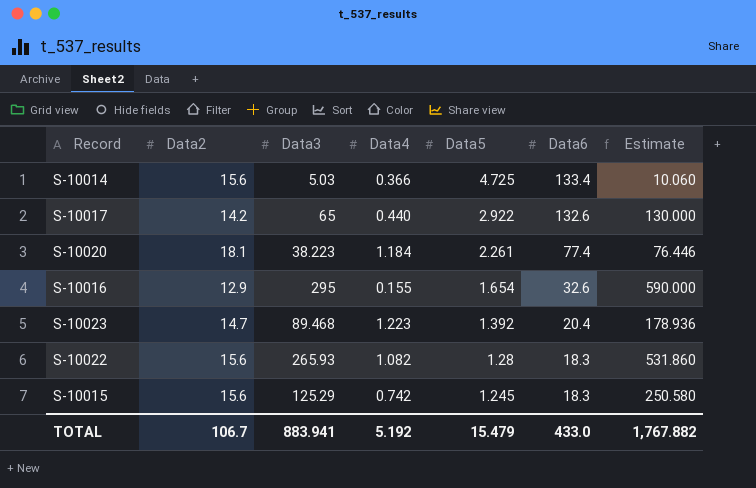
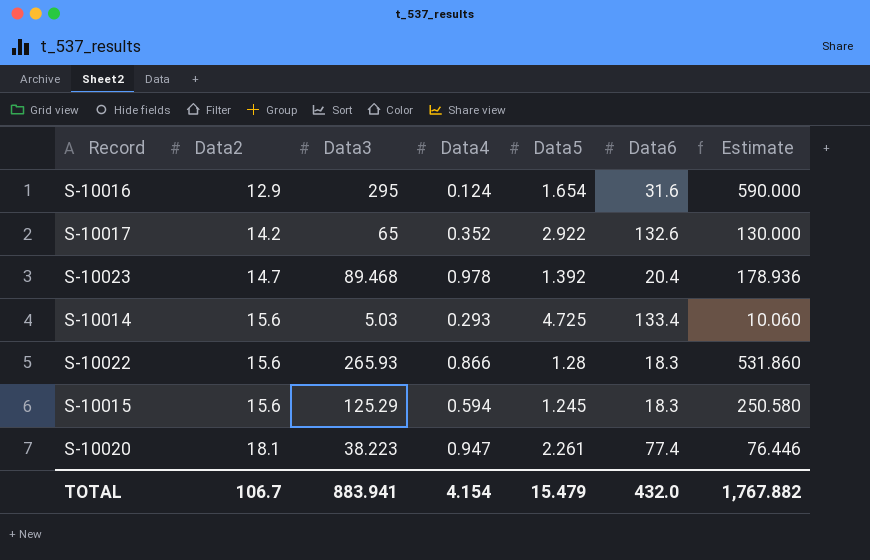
row order: Data5 descending -> Data2 ascending
S-10016 | Data4: 0.155 -> 0.124
S-10016 | Data6: 32.6 -> 31.6
S-10017 | Data4: 0.440 -> 0.352
S-10023 | Data4: 1.223 -> 0.978
S-10014 | Data4: 0.366 -> 0.293
S-10022 | Data4: 1.082 -> 0.866
S-10015 | Data4: 0.742 -> 0.594
S-10020 | Data4: 1.184 -> 0.947
TOTAL | Data4: 5.192 -> 4.154
TOTAL | Data6: 433.0 -> 432.0

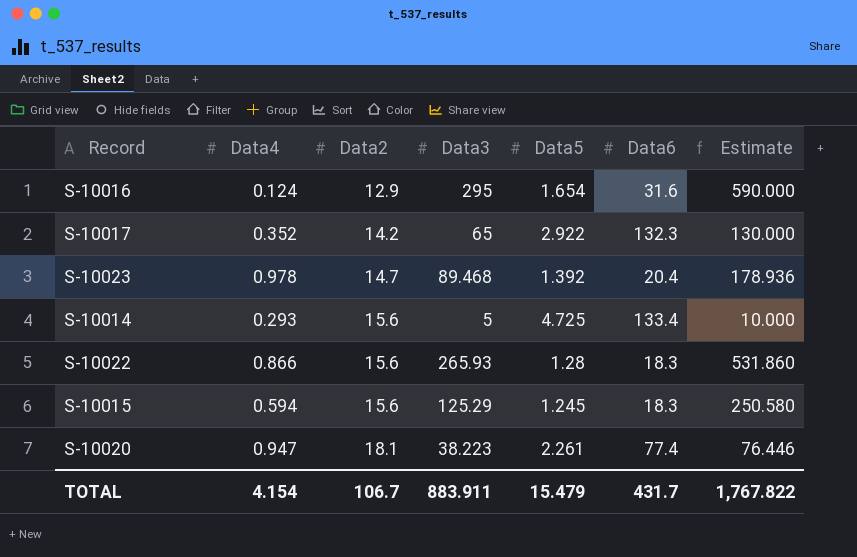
column Data4 | position: 4 -> 2
S-10017 | Data6: 132.6 -> 132.3
S-10014 | Data3: 5.03 -> 5
S-10014 | Estimate: 10.060 -> 10.000
TOTAL | Data3: 883.941 -> 883.911
TOTAL | Data6: 432.0 -> 431.7
TOTAL | Estimate: 1,767.882 -> 1,767.822

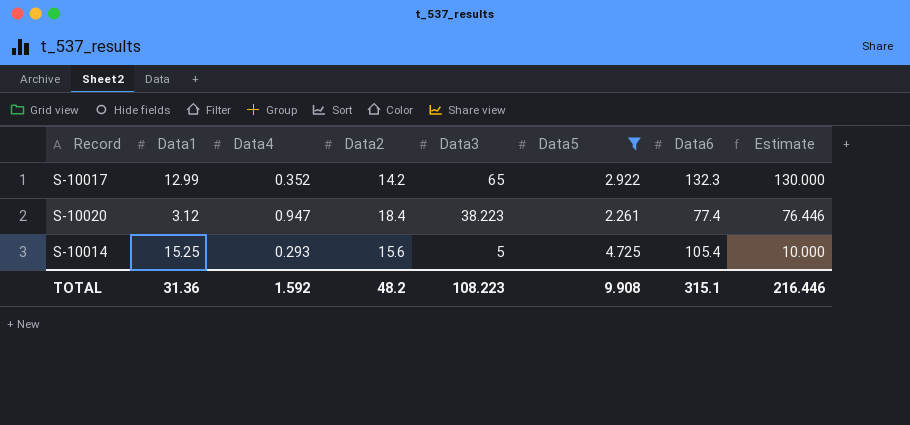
filter: none -> Data5 >= 2.261
row order: Data2 ascending -> Data3 descending
column Data1 | position: none -> 2
S-10020 | Data2: 18.1 -> 18.4
S-10014 | Data6: 133.4 -> 105.4
TOTAL | Data4: 4.154 -> 1.592
TOTAL | Data2: 106.7 -> 48.2
TOTAL | Data3: 883.911 -> 108.223
TOTAL | Data5: 15.479 -> 9.908
TOTAL | Data6: 431.7 -> 315.1
TOTAL | Estimate: 1,767.822 -> 216.446

